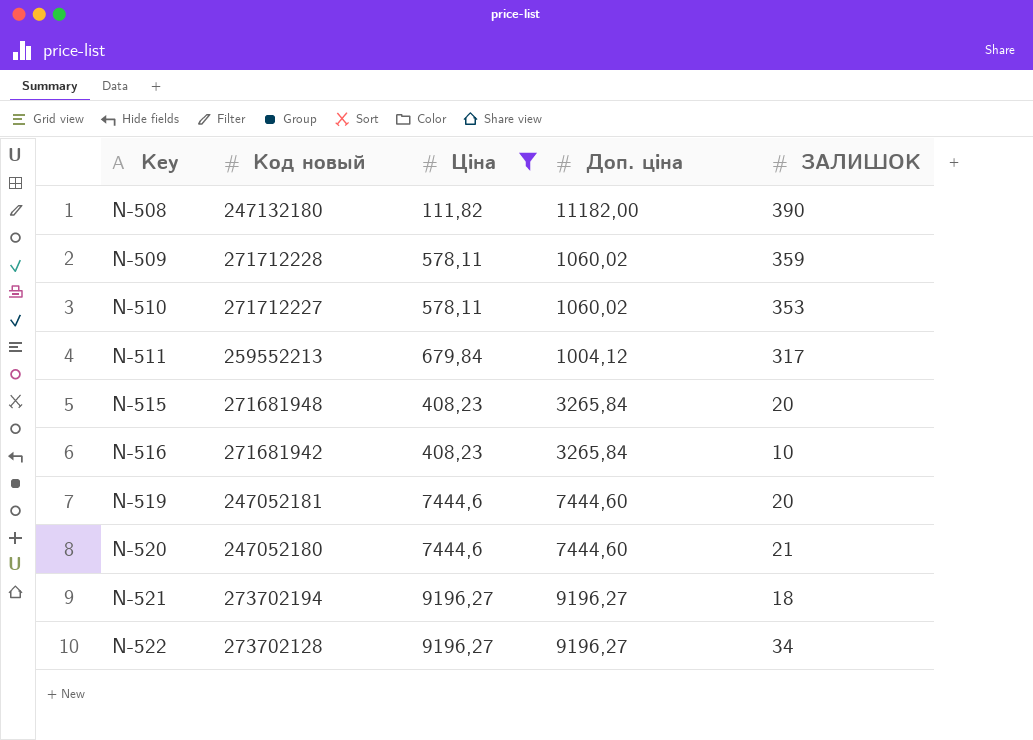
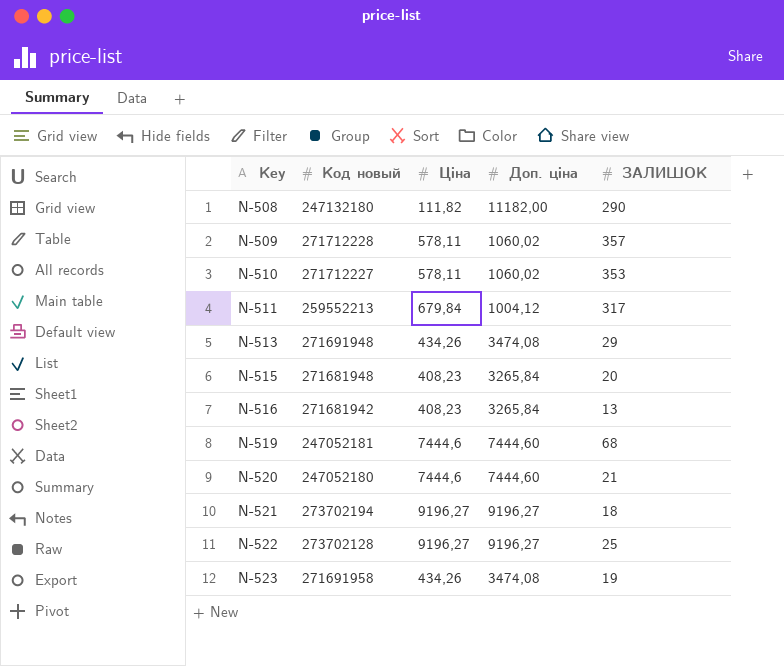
filter: Ціна != 434,26 -> none
N-508 | ЗАЛИШОК: 390 -> 290
N-509 | ЗАЛИШОК: 359 -> 357
N-516 | ЗАЛИШОК: 10 -> 13
N-519 | ЗАЛИШОК: 20 -> 68
N-522 | ЗАЛИШОК: 34 -> 25

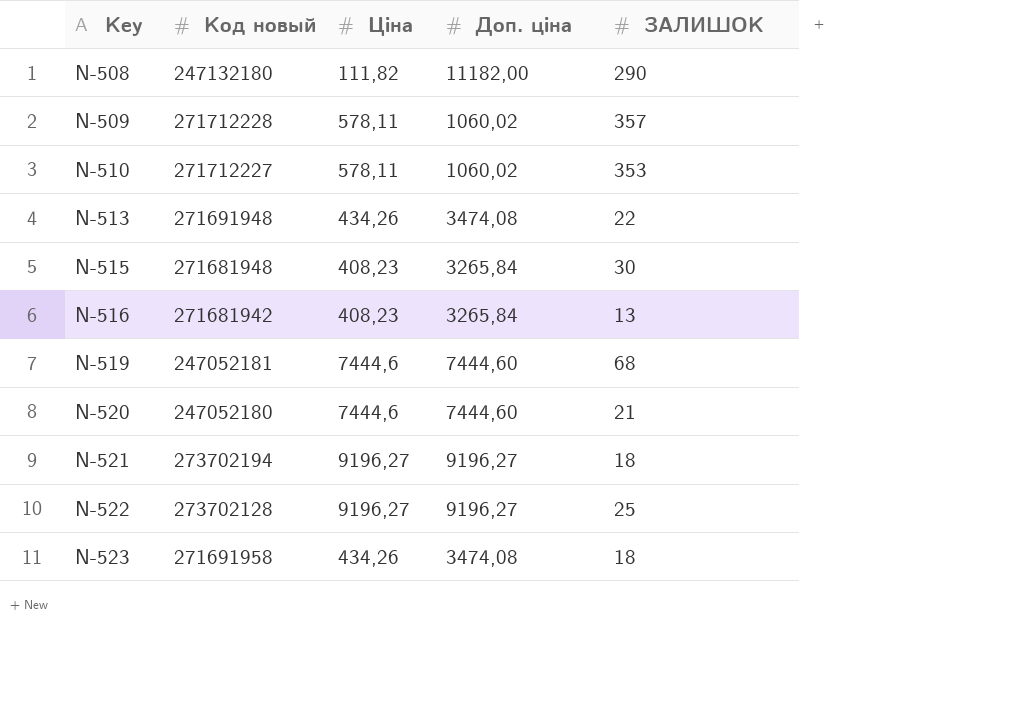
row N-511: 259552213 | 679,84 | 1004,12 | 317 -> none
N-513 | ЗАЛИШОК: 29 -> 22
N-515 | ЗАЛИШОК: 20 -> 30
N-523 | ЗАЛИШОК: 19 -> 18

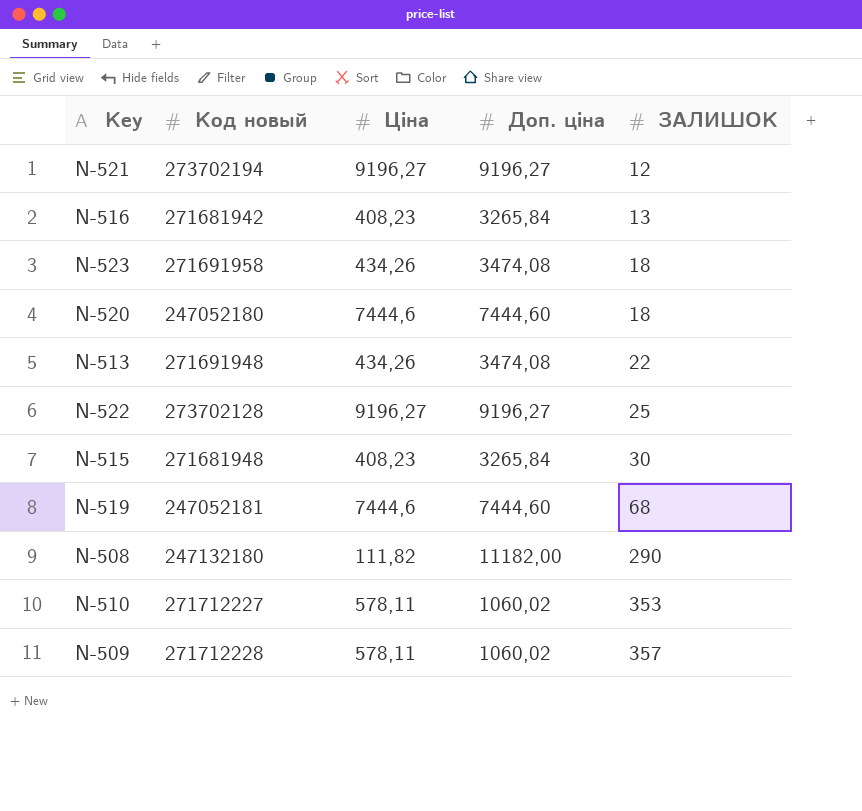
row order: Key ascending -> ЗАЛИШОК ascending
N-521 | ЗАЛИШОК: 18 -> 12
N-520 | ЗАЛИШОК: 21 -> 18

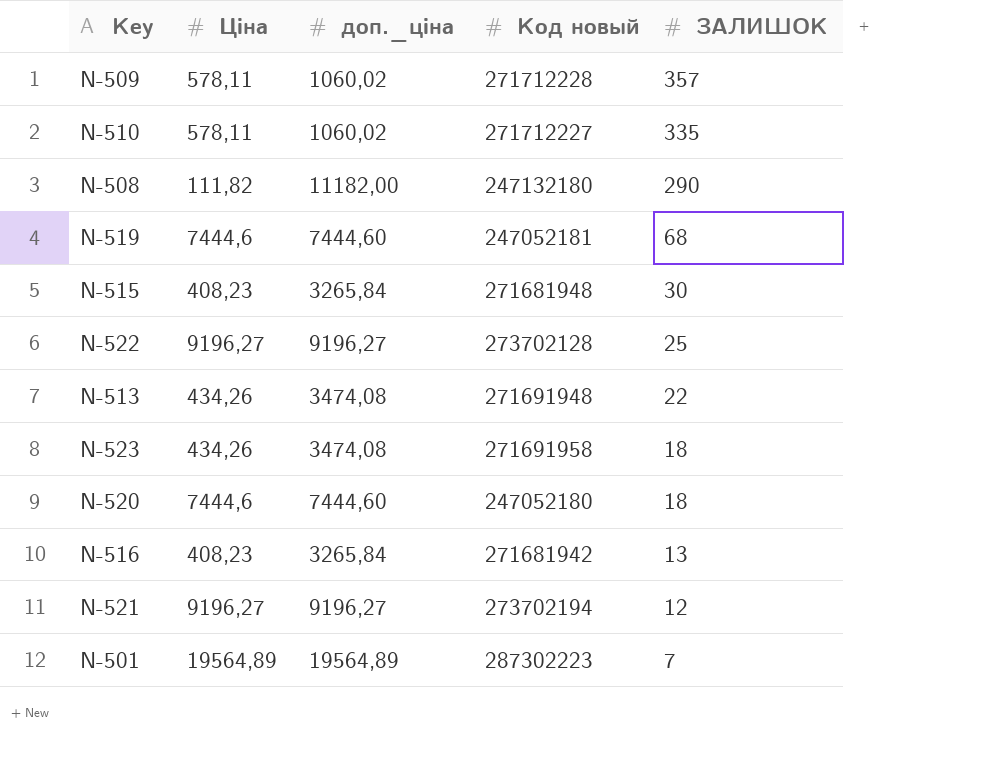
row order: ЗАЛИШОК ascending -> ЗАЛИШОК descending
column name: Доп. ціна -> доп._ціна
column Код новый | position: 2 -> 4
N-510 | ЗАЛИШОК: 353 -> 335
row N-501: none -> 19564,89 | 19564,89 | 287302223 | 7

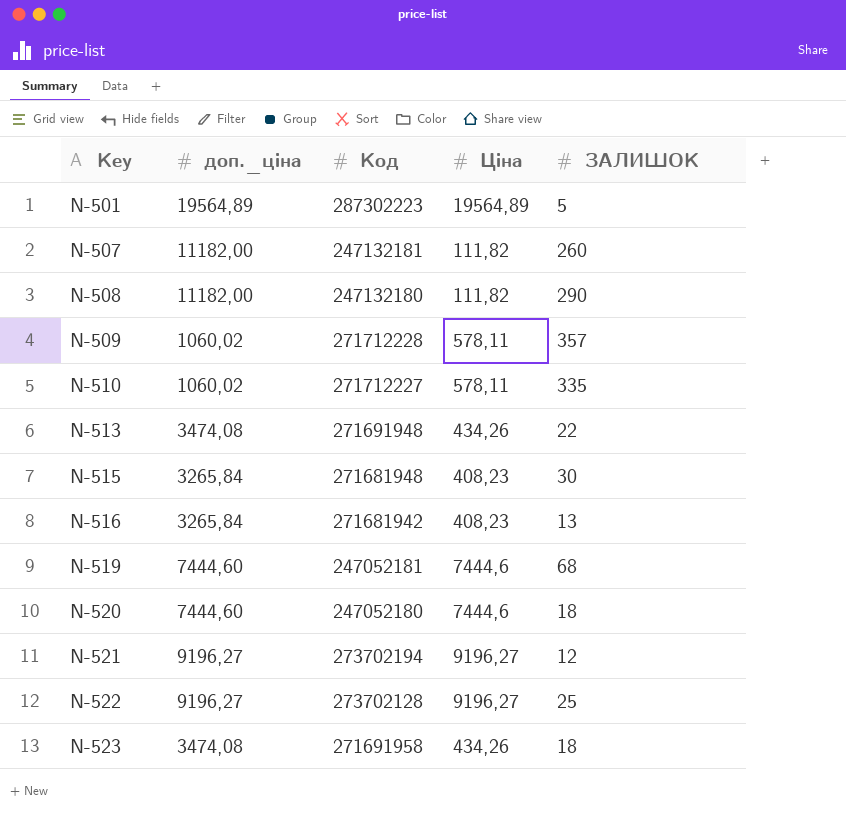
row order: ЗАЛИШОК descending -> Key ascending
column name: Код новый -> Код
column Ціна | position: 2 -> 4
N-501 | ЗАЛИШОК: 7 -> 5
row N-507: none -> 11182,00 | 247132181 | 111,82 | 260

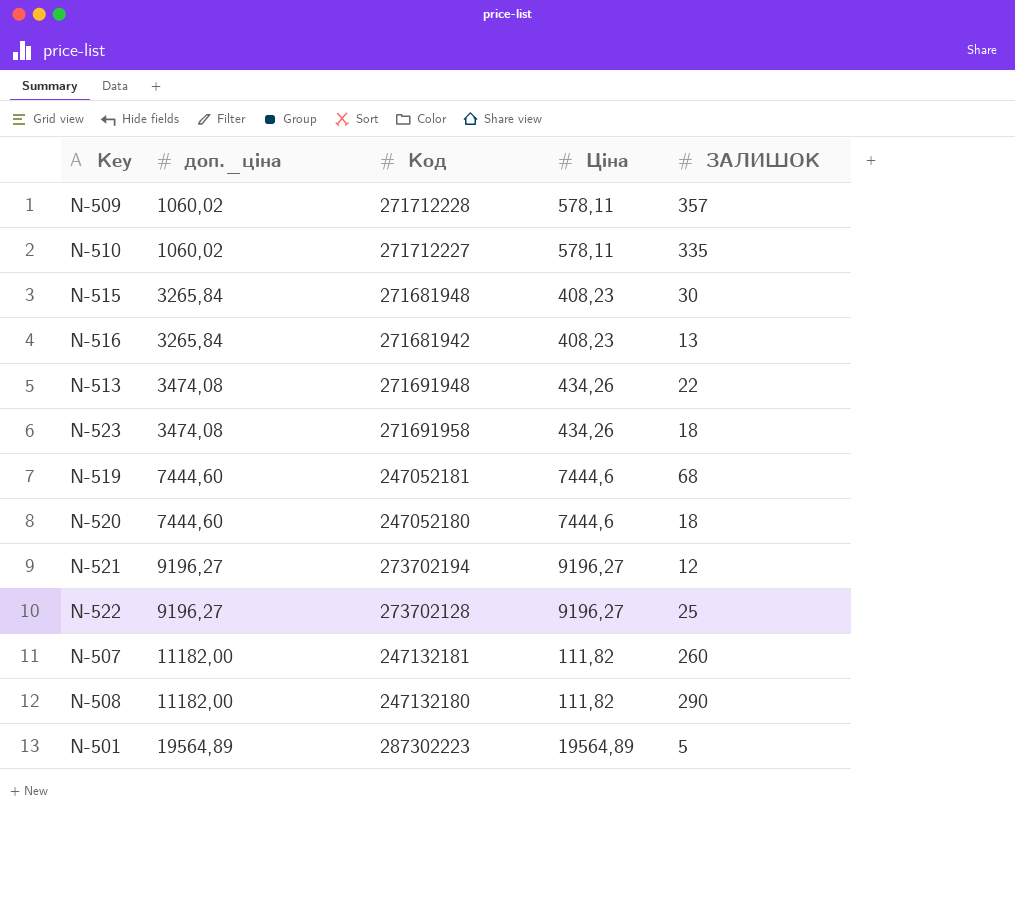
row order: Key ascending -> доп._ціна ascending

